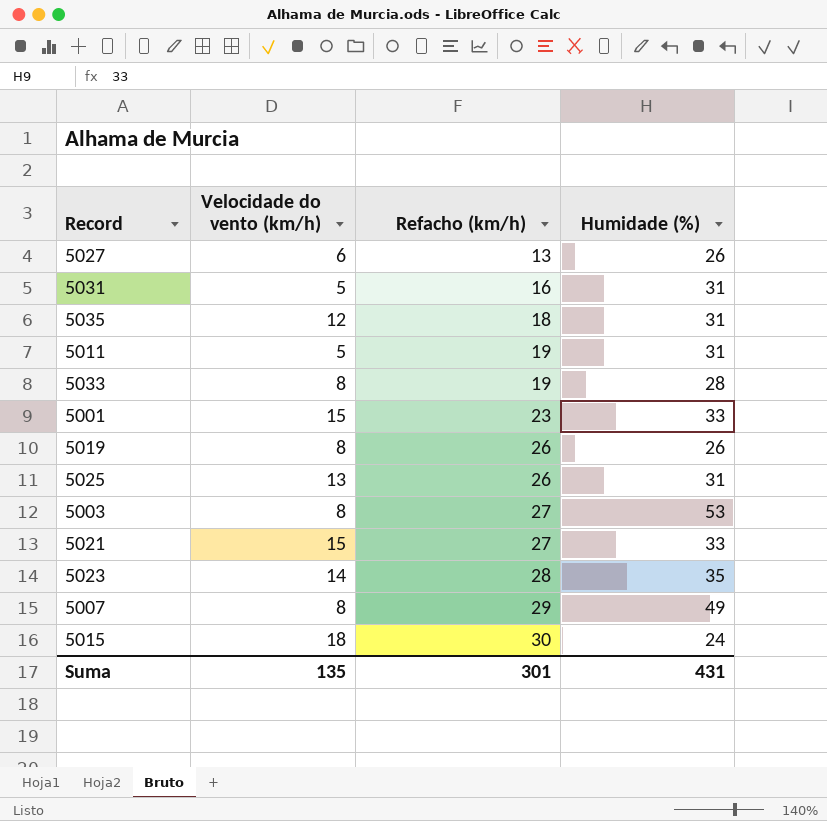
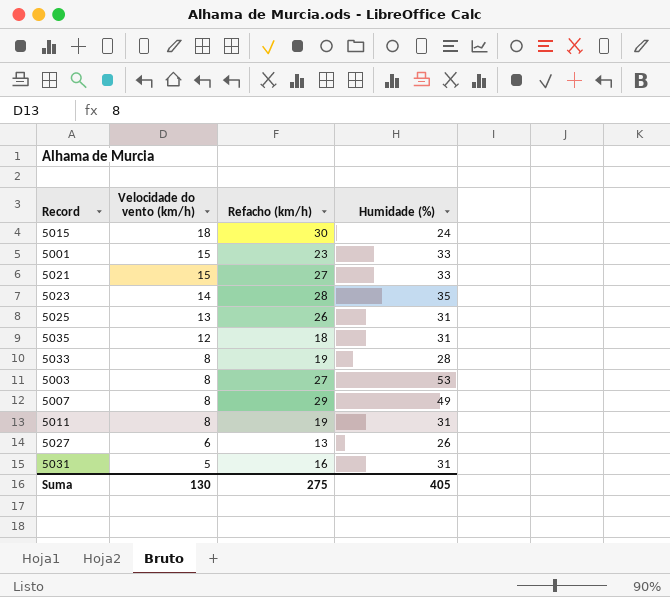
row order: Refacho (km/h) ascending -> Velocidade do vento (km/h) descending
row 5019: 8 | 26 | 26 -> none
5011 | Velocidade do vento (km/h): 5 -> 8
Suma | Velocidade do vento (km/h): 135 -> 130
Suma | Refacho (km/h): 301 -> 275
Suma | Humidade (%): 431 -> 405

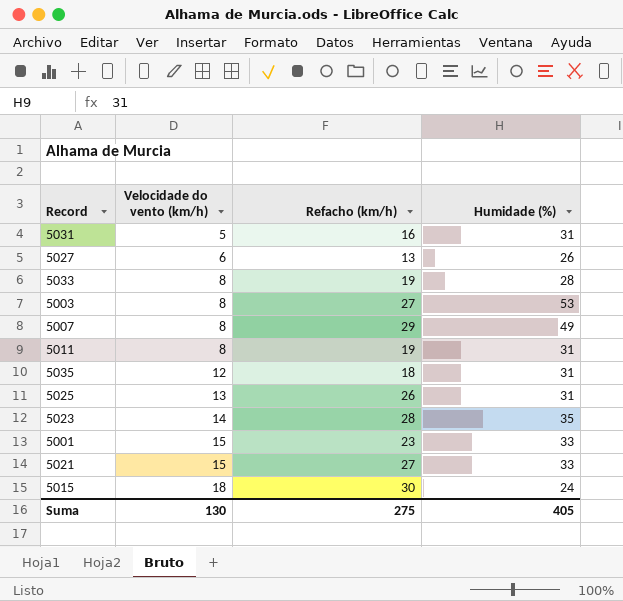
row order: Velocidade do vento (km/h) descending -> Velocidade do vento (km/h) ascending

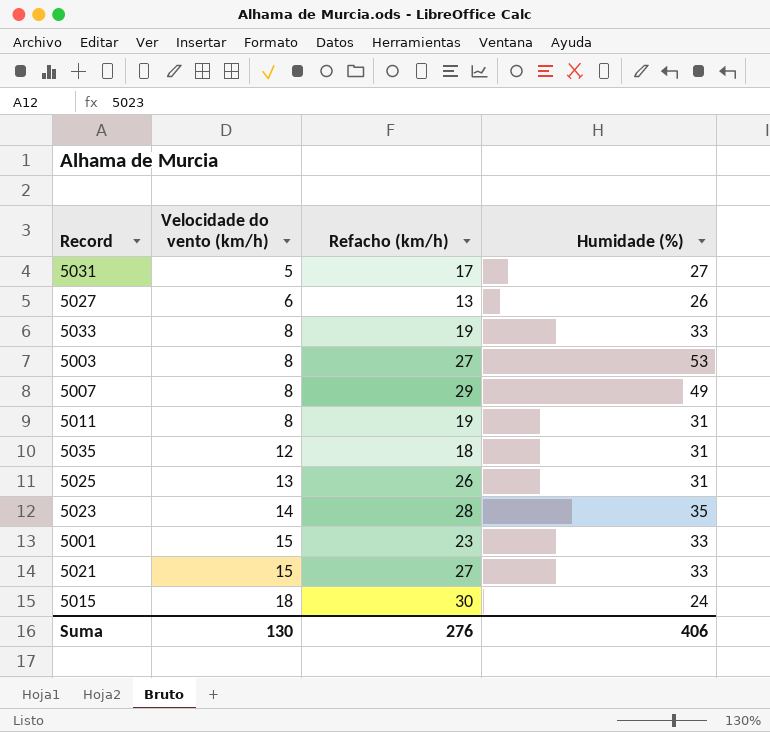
5031 | Refacho (km/h): 16 -> 17
5031 | Humidade (%): 31 -> 27
5033 | Humidade (%): 28 -> 33
Suma | Refacho (km/h): 275 -> 276
Suma | Humidade (%): 405 -> 406

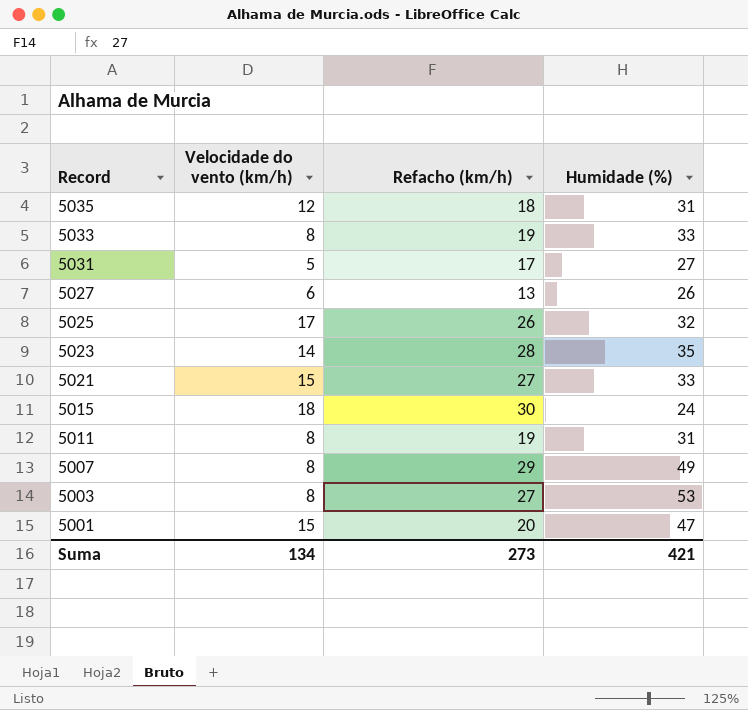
row order: Velocidade do vento (km/h) ascending -> Record descending
5025 | Velocidade do vento (km/h): 13 -> 17
5025 | Humidade (%): 31 -> 32
5001 | Refacho (km/h): 23 -> 20
5001 | Humidade (%): 33 -> 47
Suma | Velocidade do vento (km/h): 130 -> 134
Suma | Refacho (km/h): 276 -> 273
Suma | Humidade (%): 406 -> 421

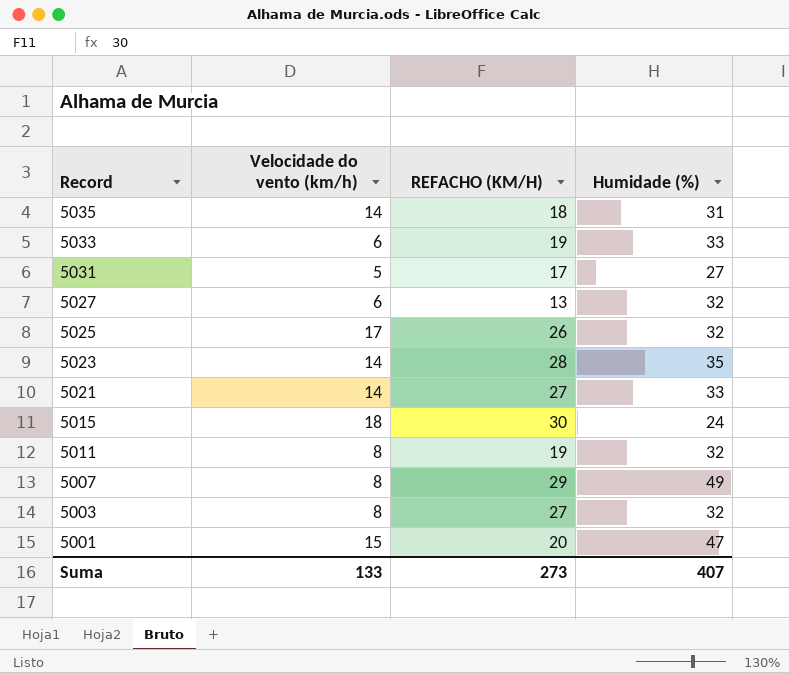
column name: Refacho (km/h) -> REFACHO (KM/H)
5035 | Velocidade do vento (km/h): 12 -> 14
5033 | Velocidade do vento (km/h): 8 -> 6
5027 | Humidade (%): 26 -> 32
5021 | Velocidade do vento (km/h): 15 -> 14
5011 | Humidade (%): 31 -> 32
5003 | Humidade (%): 53 -> 32
Suma | Velocidade do vento (km/h): 134 -> 133
Suma | Humidade (%): 421 -> 407

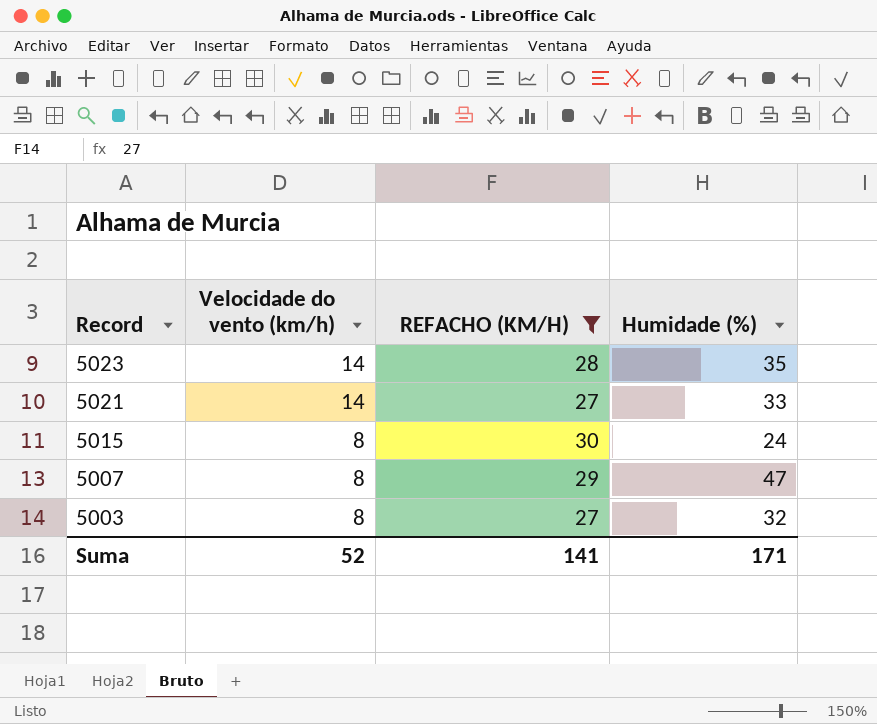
filter: none -> REFACHO (KM/H) >= 27
5015 | Velocidade do vento (km/h): 18 -> 8
5007 | Humidade (%): 49 -> 47
Suma | Velocidade do vento (km/h): 133 -> 52
Suma | REFACHO (KM/H): 273 -> 141
Suma | Humidade (%): 407 -> 171

